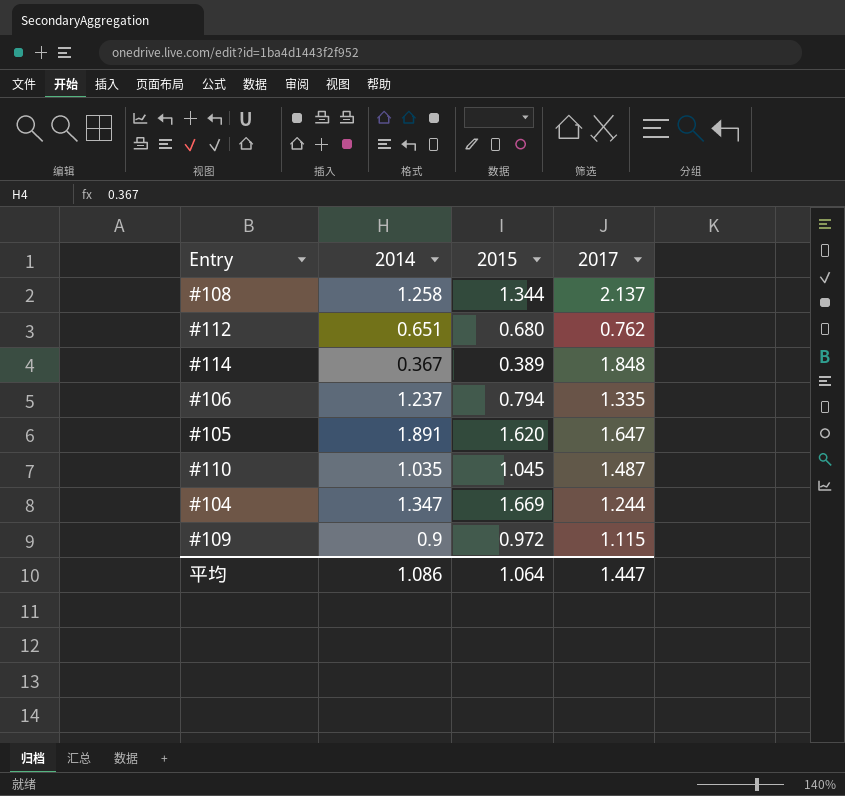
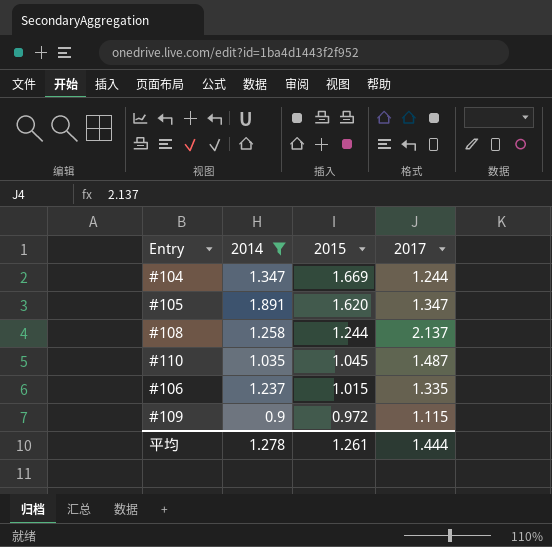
filter: none -> 2014 >= 0.9
row order: none -> 2015 descending
#105 | 2017: 1.647 -> 1.347
#108 | 2015: 1.344 -> 1.244
#106 | 2015: 0.794 -> 1.015
平均 | 2014: 1.086 -> 1.278
平均 | 2015: 1.064 -> 1.261
平均 | 2017: 1.447 -> 1.444

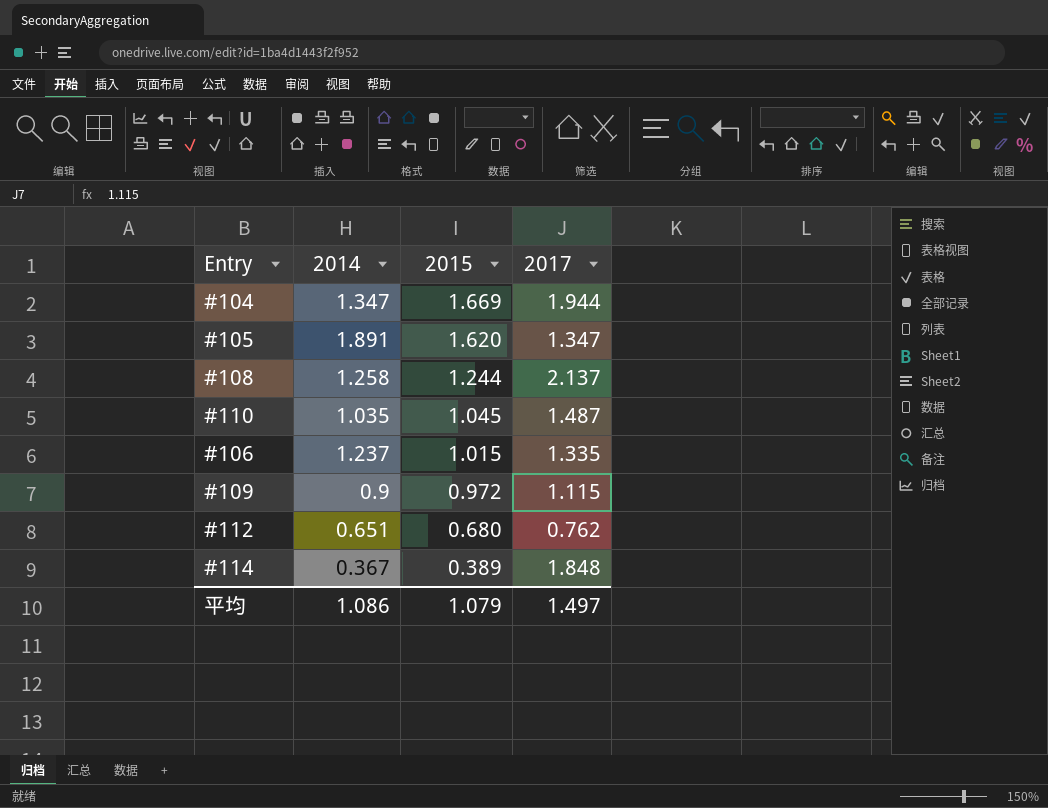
filter: 2014 >= 0.9 -> none
#104 | 2017: 1.244 -> 1.944
平均 | 2014: 1.278 -> 1.086
平均 | 2015: 1.261 -> 1.079
平均 | 2017: 1.444 -> 1.497

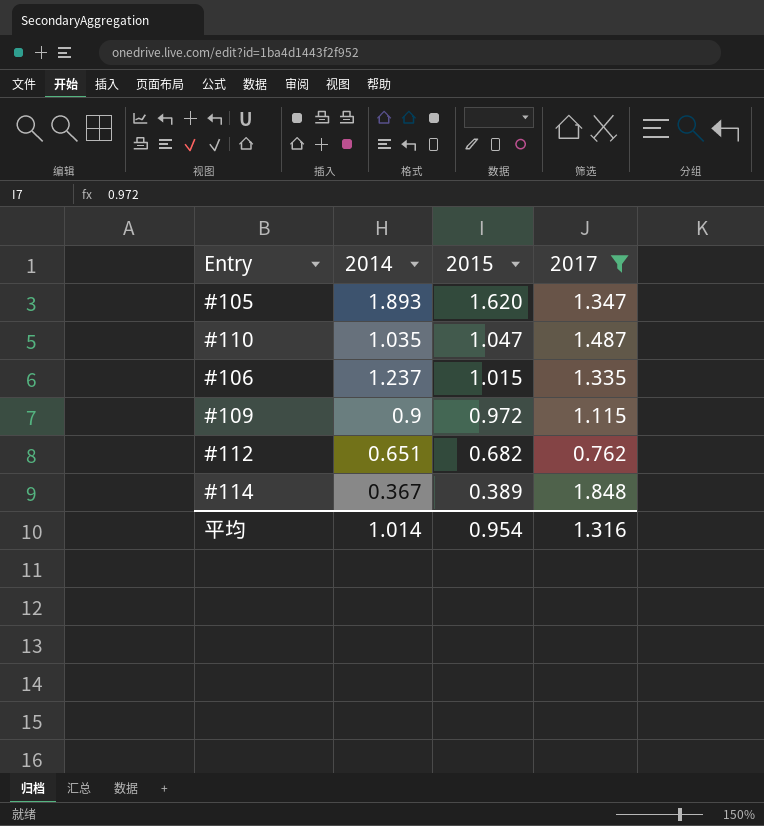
filter: none -> 2017 <= 1.848
#105 | 2014: 1.891 -> 1.893
#110 | 2015: 1.045 -> 1.047
#112 | 2015: 0.680 -> 0.682
平均 | 2014: 1.086 -> 1.014
平均 | 2015: 1.079 -> 0.954
平均 | 2017: 1.497 -> 1.316

